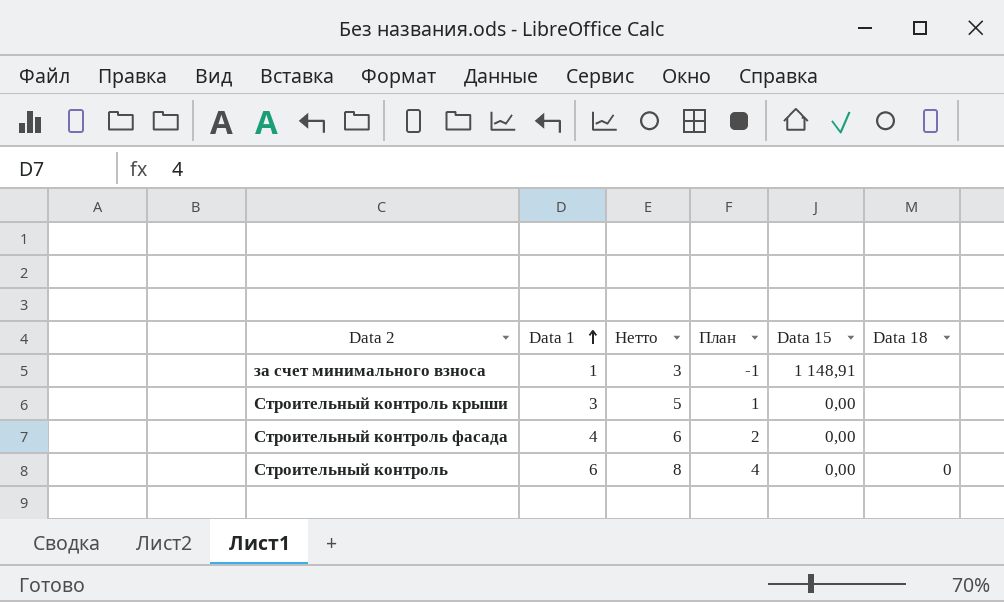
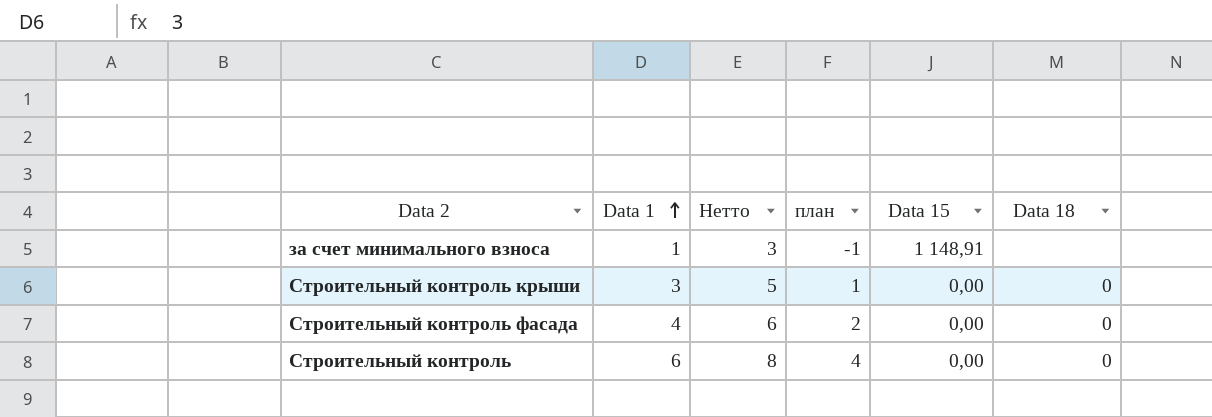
column name: План -> план
Строительный контроль крыши | Data 18: none -> 0
Строительный контроль фасада | Data 18: none -> 0

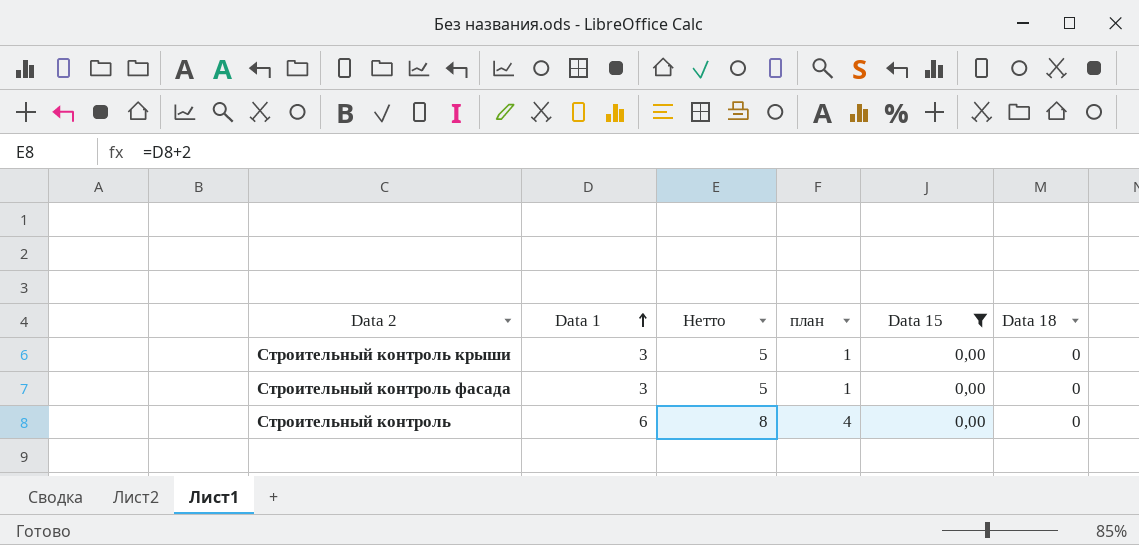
filter: none -> Data 15 = 0,00
Строительный контроль фасада | Data 1: 4 -> 3
Строительный контроль фасада | Нетто: 6 -> 5
Строительный контроль фасада | план: 2 -> 1

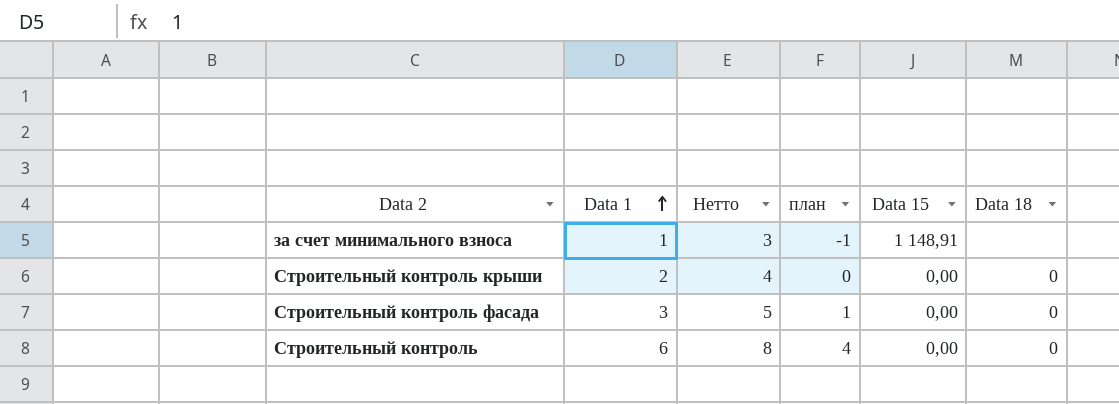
filter: Data 15 = 0,00 -> none
Строительный контроль крыши | Data 1: 3 -> 2
Строительный контроль крыши | Нетто: 5 -> 4
Строительный контроль крыши | план: 1 -> 0

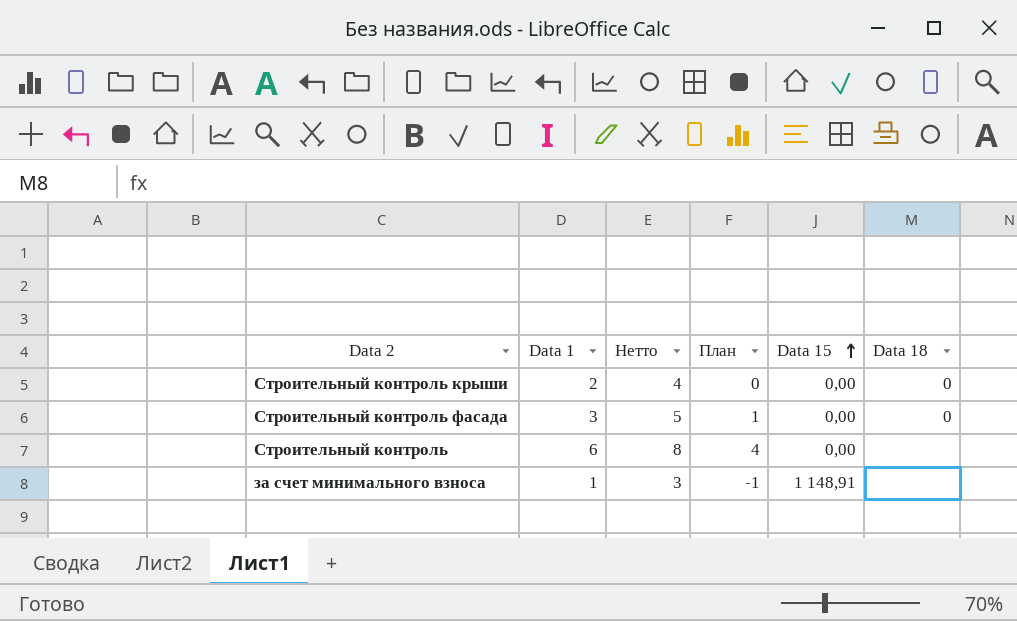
row order: Data 1 ascending -> Data 15 ascending
column name: план -> План
Строительный контроль | Data 18: 0 -> none

